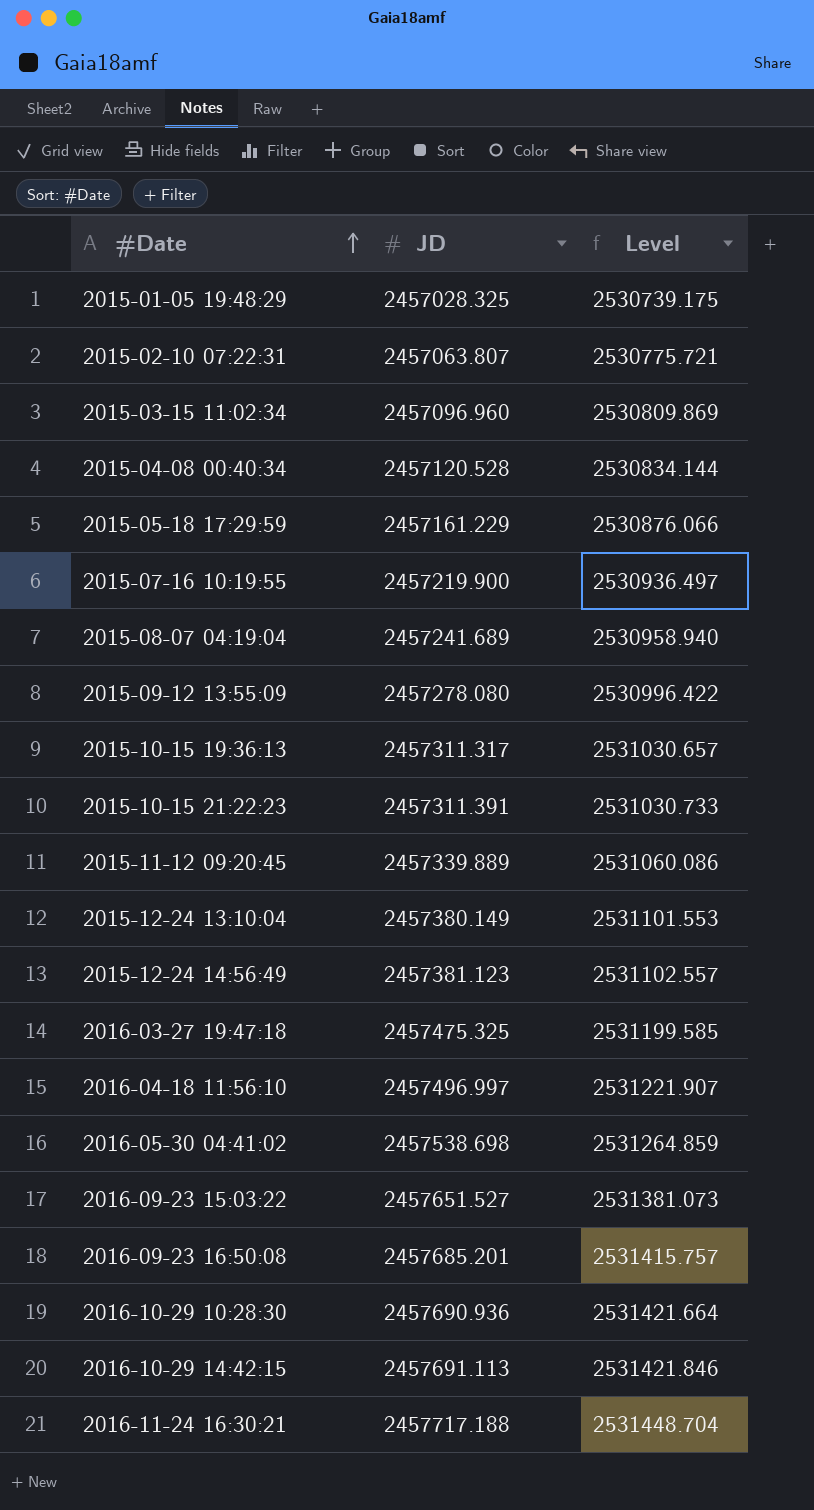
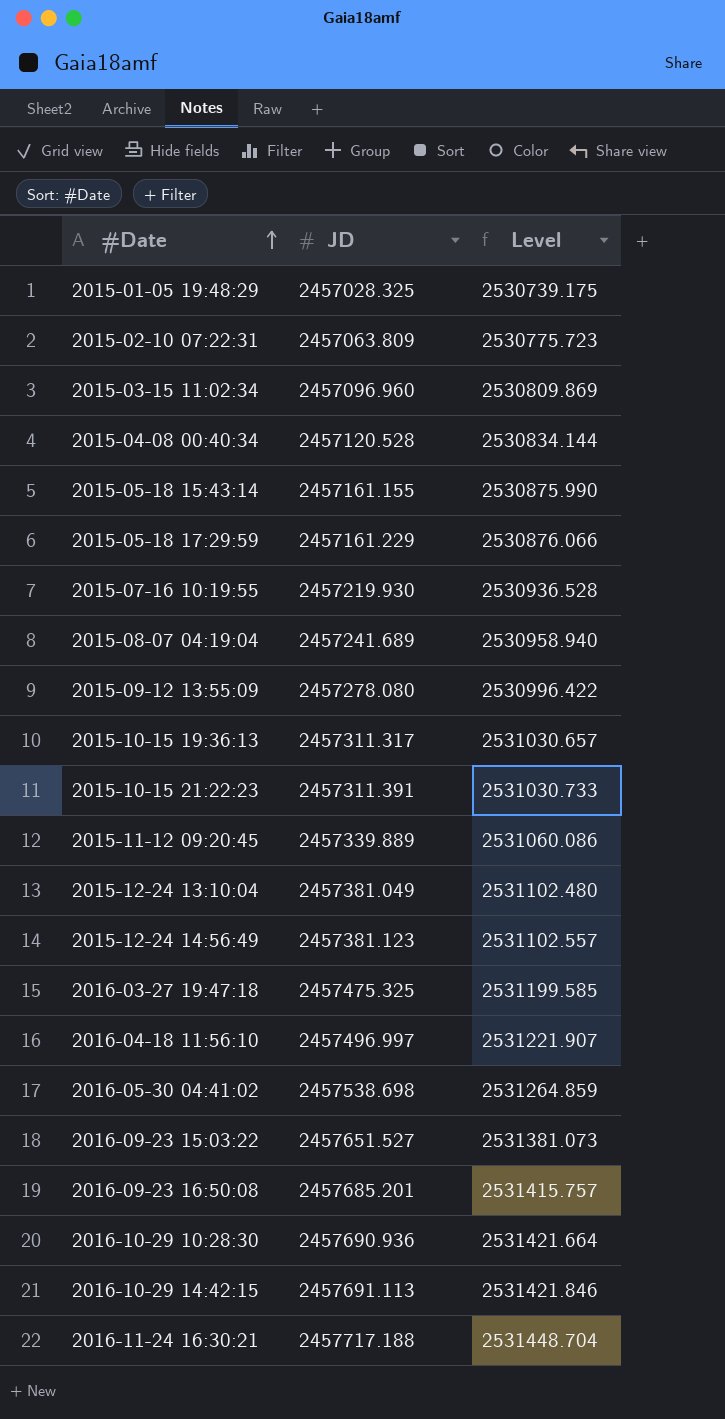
2015-02-10 07:22:31 | JD: 2457063.807 -> 2457063.809
2015-02-10 07:22:31 | Level: 2530775.721 -> 2530775.723
row 2015-05-18 15:43:14: none -> 2457161.155 | 2530875.990
2015-07-16 10:19:55 | JD: 2457219.900 -> 2457219.930
2015-07-16 10:19:55 | Level: 2530936.497 -> 2530936.528
2015-12-24 13:10:04 | JD: 2457380.149 -> 2457381.049
2015-12-24 13:10:04 | Level: 2531101.553 -> 2531102.480

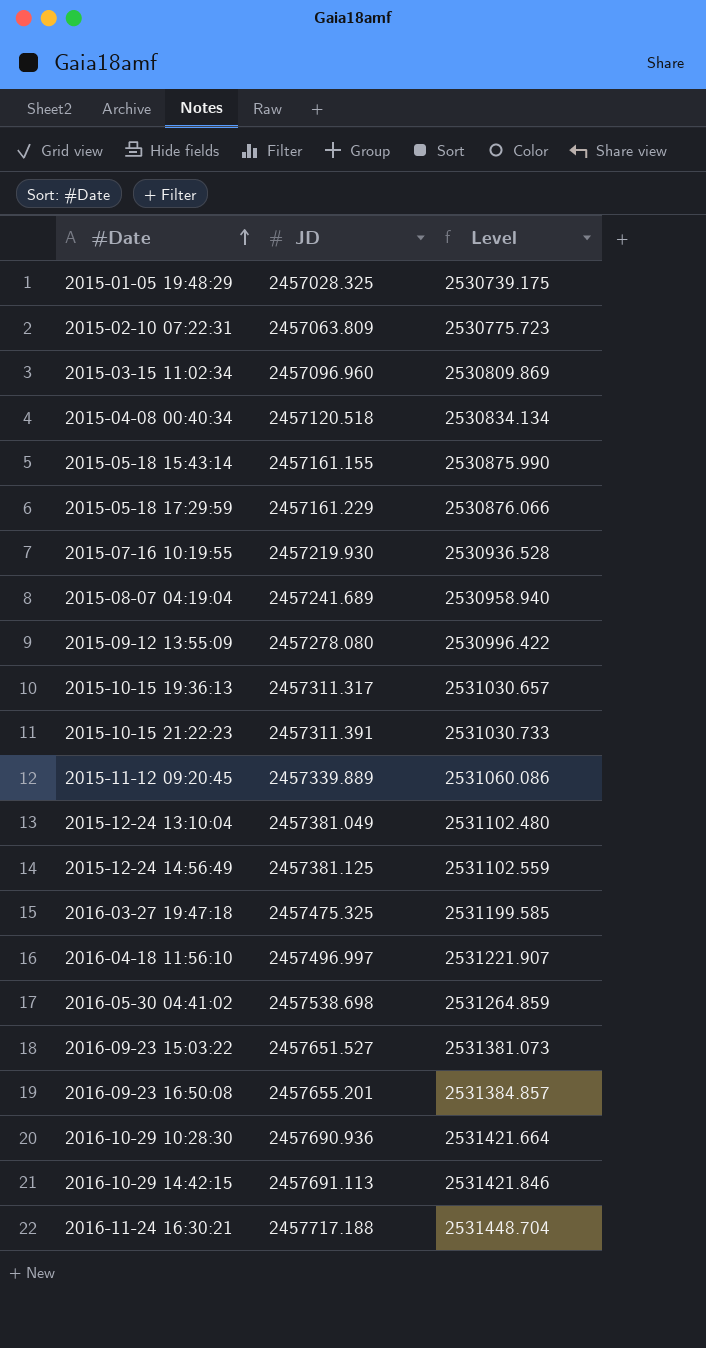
2015-04-08 00:40:34 | JD: 2457120.528 -> 2457120.518
2015-04-08 00:40:34 | Level: 2530834.144 -> 2530834.134
2015-12-24 14:56:49 | JD: 2457381.123 -> 2457381.125
2015-12-24 14:56:49 | Level: 2531102.557 -> 2531102.559
2016-09-23 16:50:08 | JD: 2457685.201 -> 2457655.201
2016-09-23 16:50:08 | Level: 2531415.757 -> 2531384.857

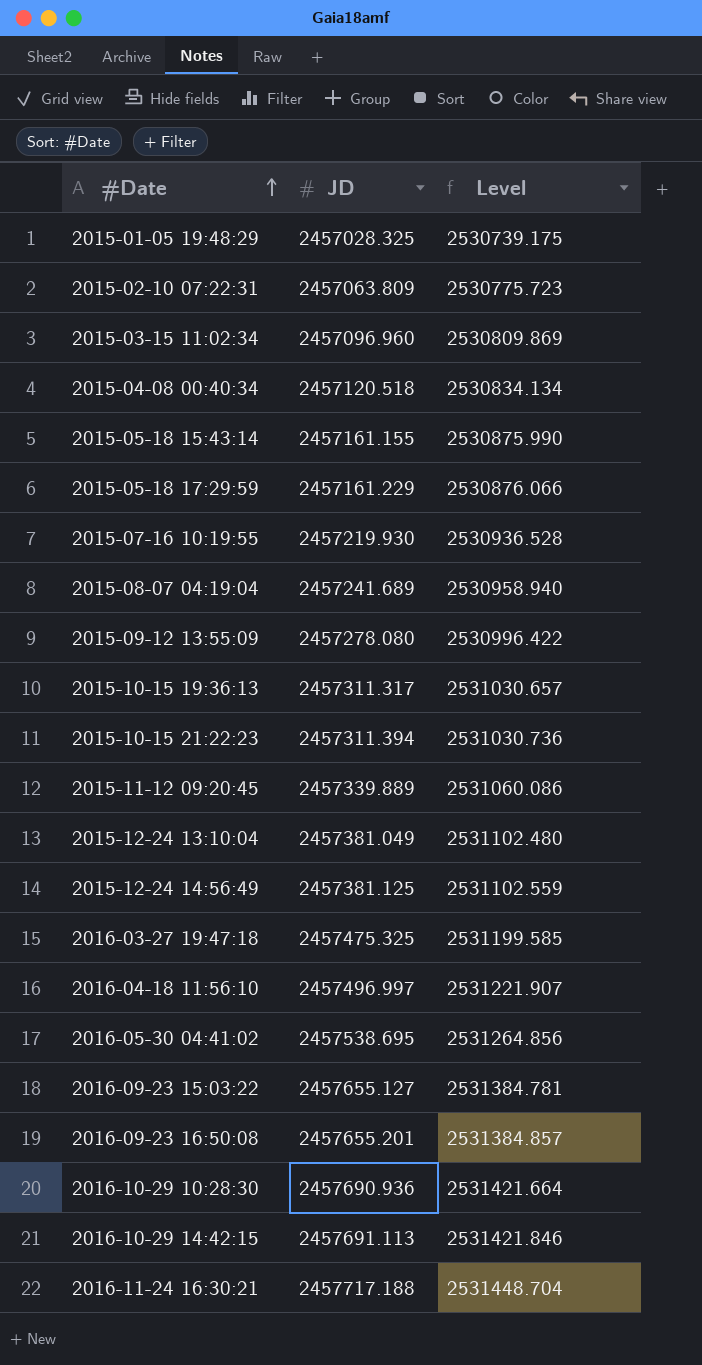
2015-10-15 21:22:23 | JD: 2457311.391 -> 2457311.394
2015-10-15 21:22:23 | Level: 2531030.733 -> 2531030.736
2016-05-30 04:41:02 | JD: 2457538.698 -> 2457538.695
2016-05-30 04:41:02 | Level: 2531264.859 -> 2531264.856
2016-09-23 15:03:22 | JD: 2457651.527 -> 2457655.127
2016-09-23 15:03:22 | Level: 2531381.073 -> 2531384.781

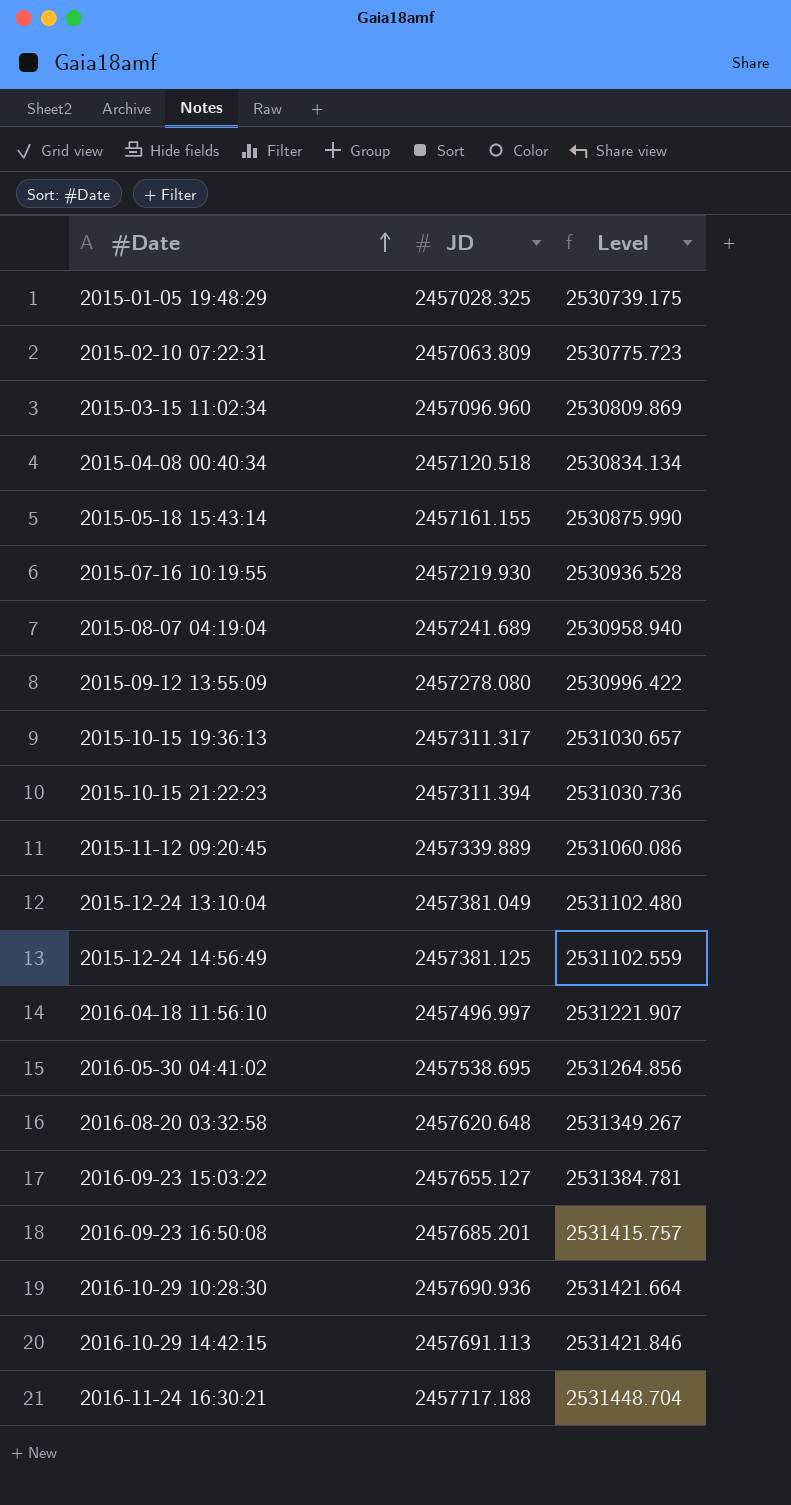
row 2015-05-18 17:29:59: 2457161.229 | 2530876.066 -> none
row 2016-03-27 19:47:18: 2457475.325 | 2531199.585 -> none
row 2016-08-20 03:32:58: none -> 2457620.648 | 2531349.267
2016-09-23 16:50:08 | JD: 2457655.201 -> 2457685.201
2016-09-23 16:50:08 | Level: 2531384.857 -> 2531415.757

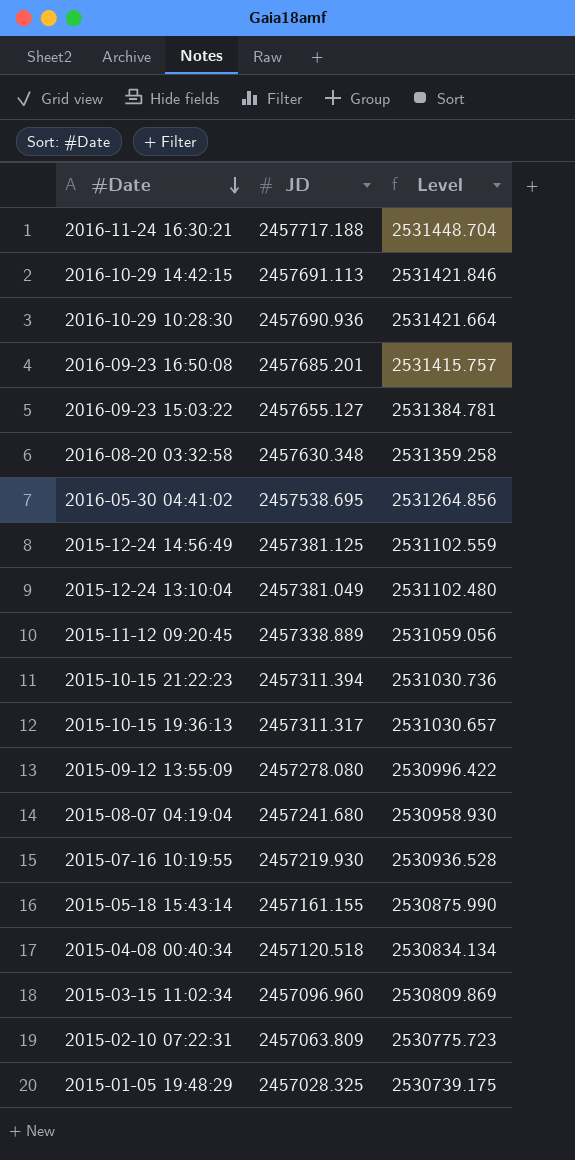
row order: #Date ascending -> #Date descending
row 2016-04-18 11:56:10: 2457496.997 | 2531221.907 -> none
2016-08-20 03:32:58 | JD: 2457620.648 -> 2457630.348
2016-08-20 03:32:58 | Level: 2531349.267 -> 2531359.258
2015-11-12 09:20:45 | JD: 2457339.889 -> 2457338.889
2015-11-12 09:20:45 | Level: 2531060.086 -> 2531059.056
2015-08-07 04:19:04 | JD: 2457241.689 -> 2457241.680
2015-08-07 04:19:04 | Level: 2530958.940 -> 2530958.930

